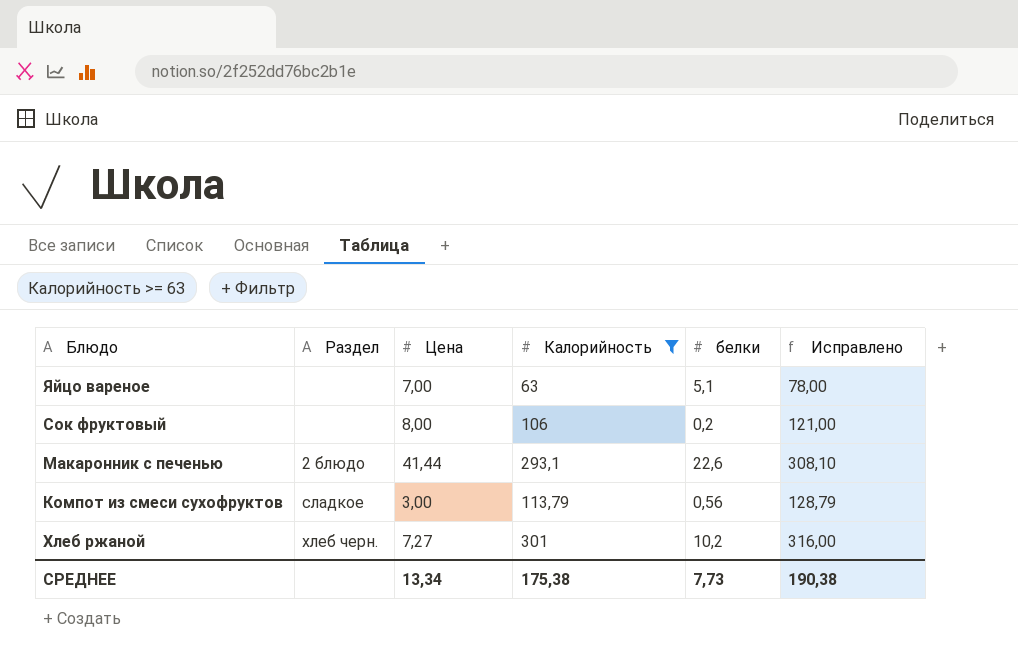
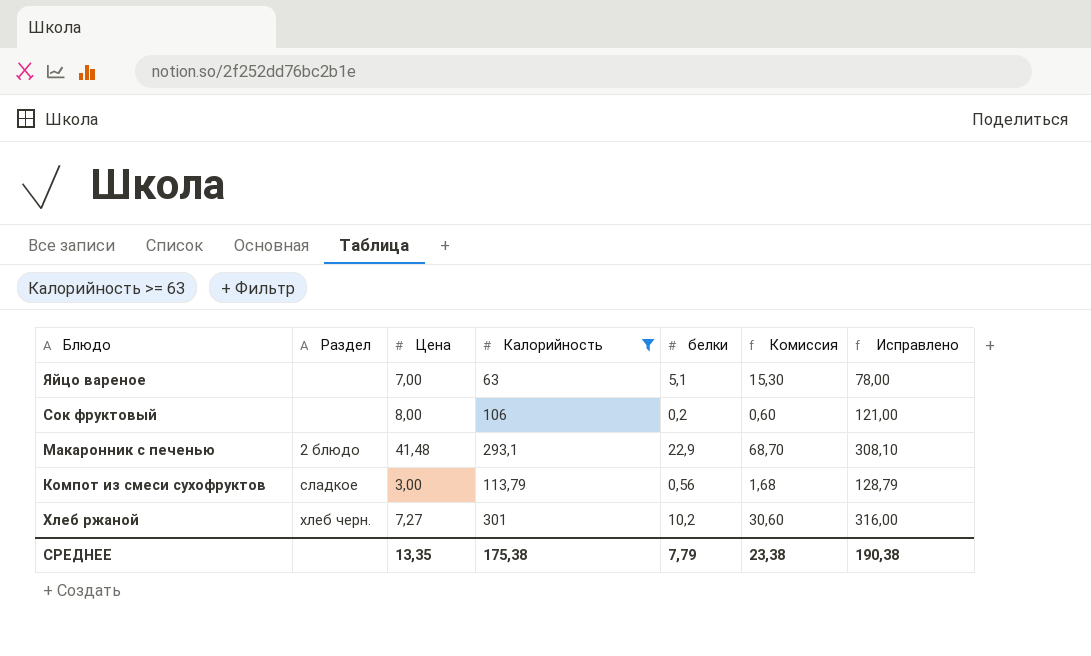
column Комиссия | formula: none -> [белки] * 3
Макаронник с печенью | Цена: 41,44 -> 41,48
Макаронник с печенью | белки: 22,6 -> 22,9
СРЕДНЕЕ | Цена: 13,34 -> 13,35
СРЕДНЕЕ | белки: 7,73 -> 7,79

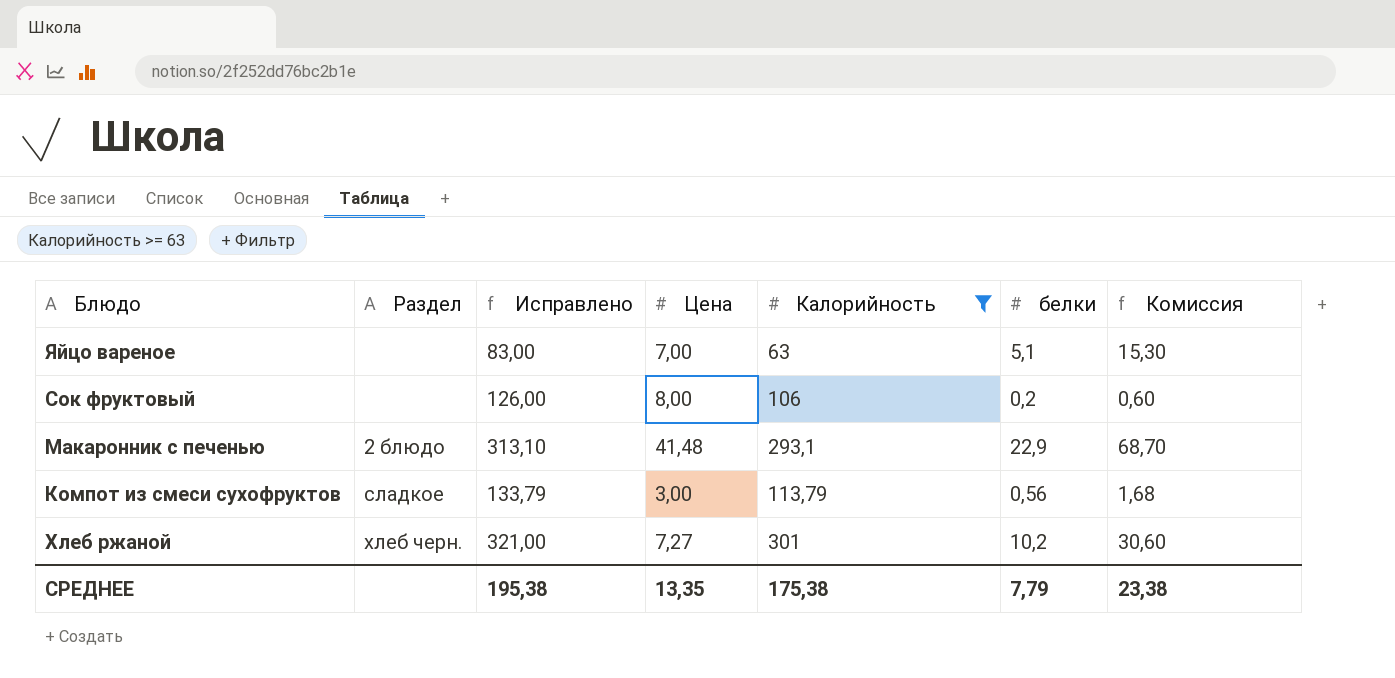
column Исправлено | formula: [Калорийность] + 15 -> [Калорийность] + 20
column Исправлено | position: 7 -> 3
СРЕДНЕЕ | Исправлено: 190,38 -> 195,38

